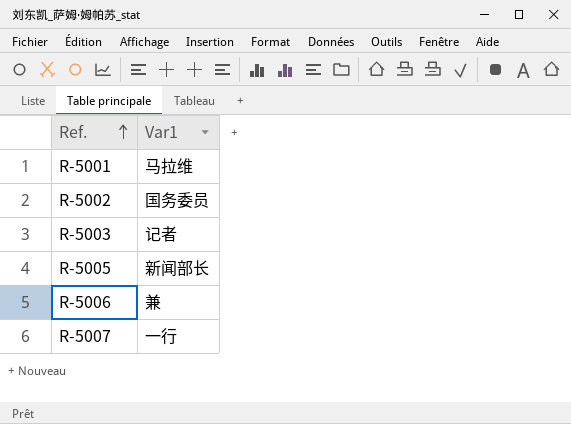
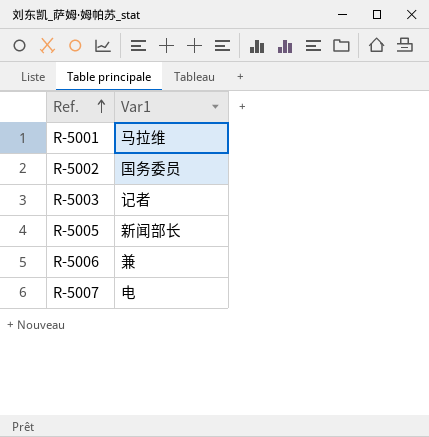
R-5007 | Var1: 一行 -> 电

